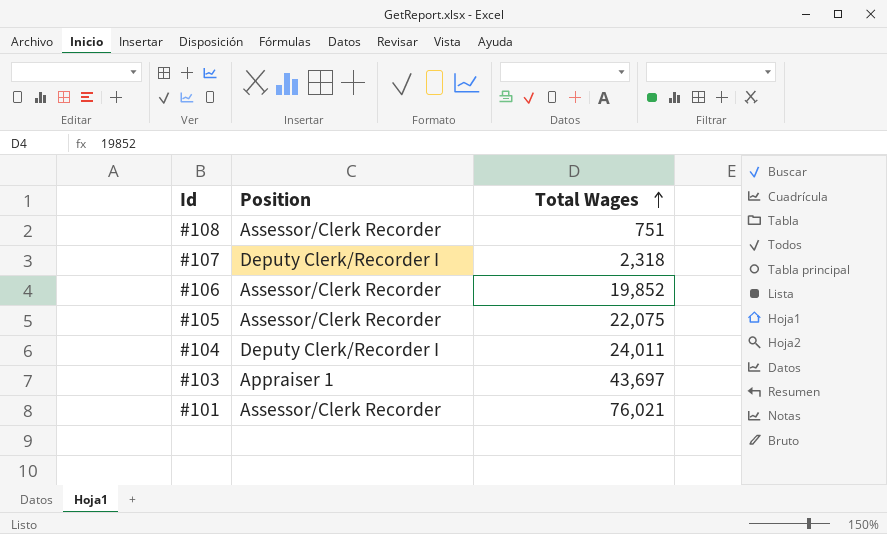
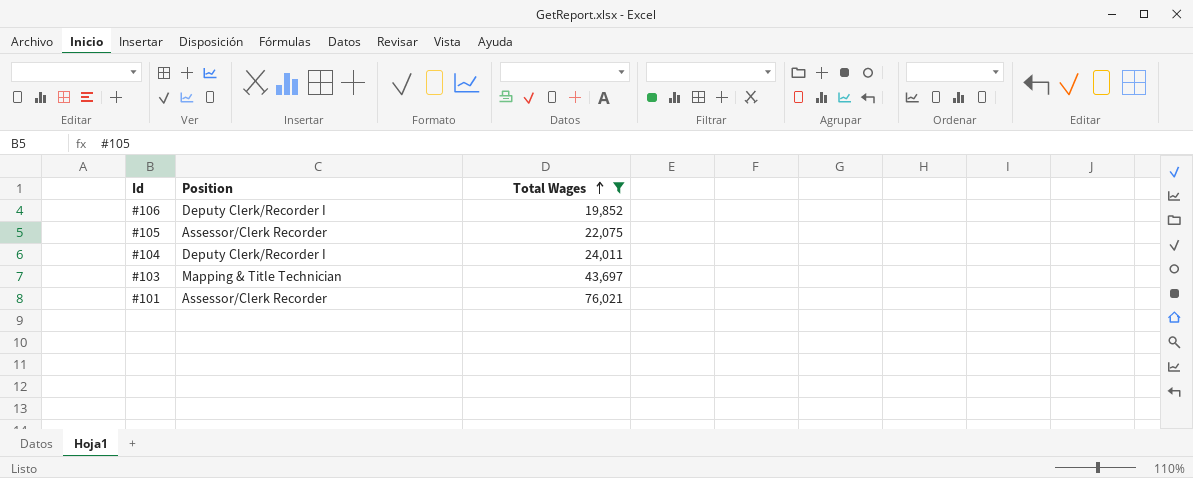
filter: none -> Total Wages >= 19,852
#106 | Position: Assessor/Clerk Recorder -> Deputy Clerk/Recorder I
#103 | Position: Appraiser 1 -> Mapping & Title Technician

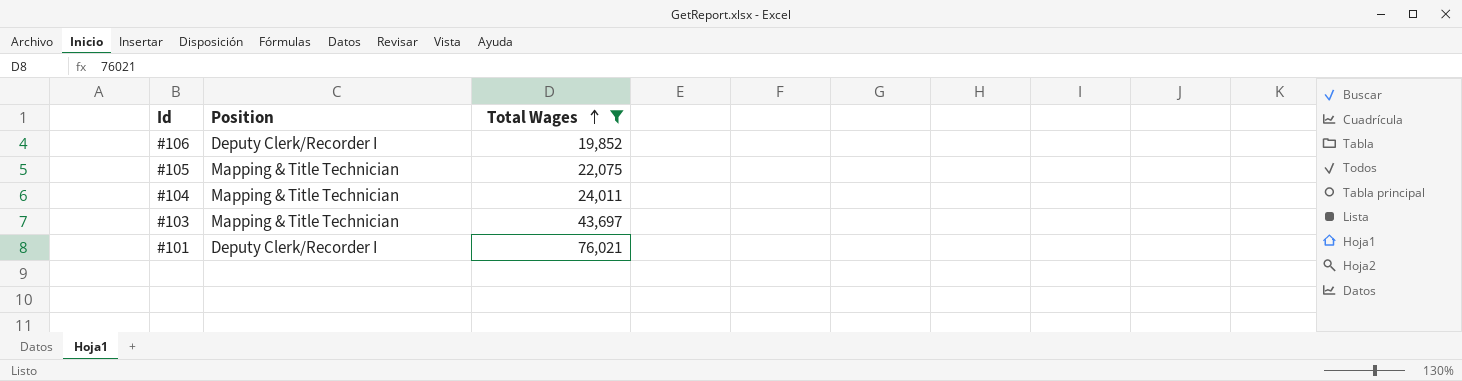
#105 | Position: Assessor/Clerk Recorder -> Mapping & Title Technician
#104 | Position: Deputy Clerk/Recorder I -> Mapping & Title Technician
#101 | Position: Assessor/Clerk Recorder -> Deputy Clerk/Recorder I

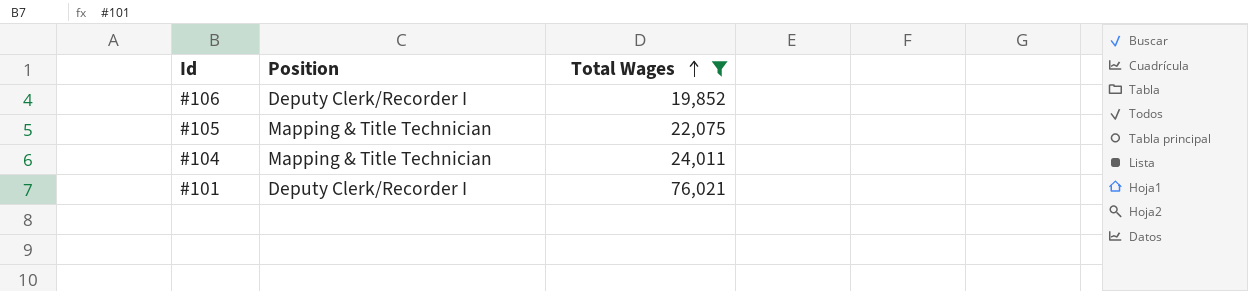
row #103: Mapping & Title Technician | 43,697 -> none

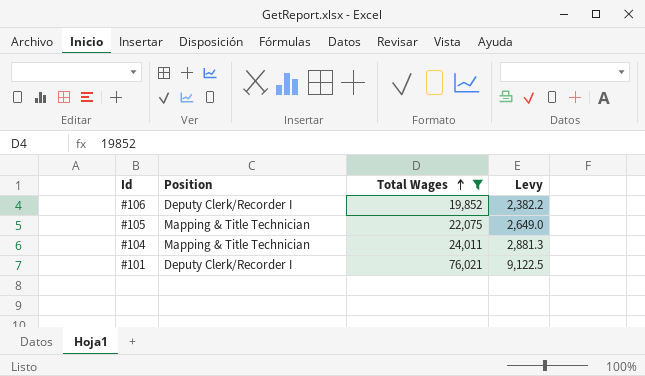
column Levy | formula: none -> [Total Wages] * 0.12

